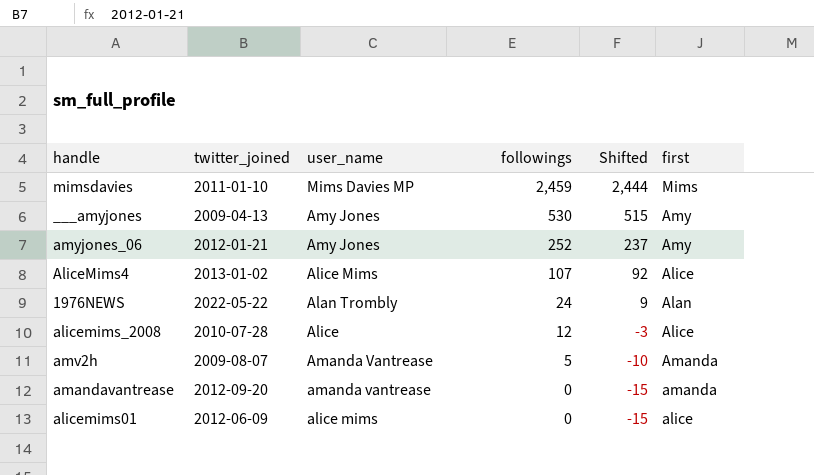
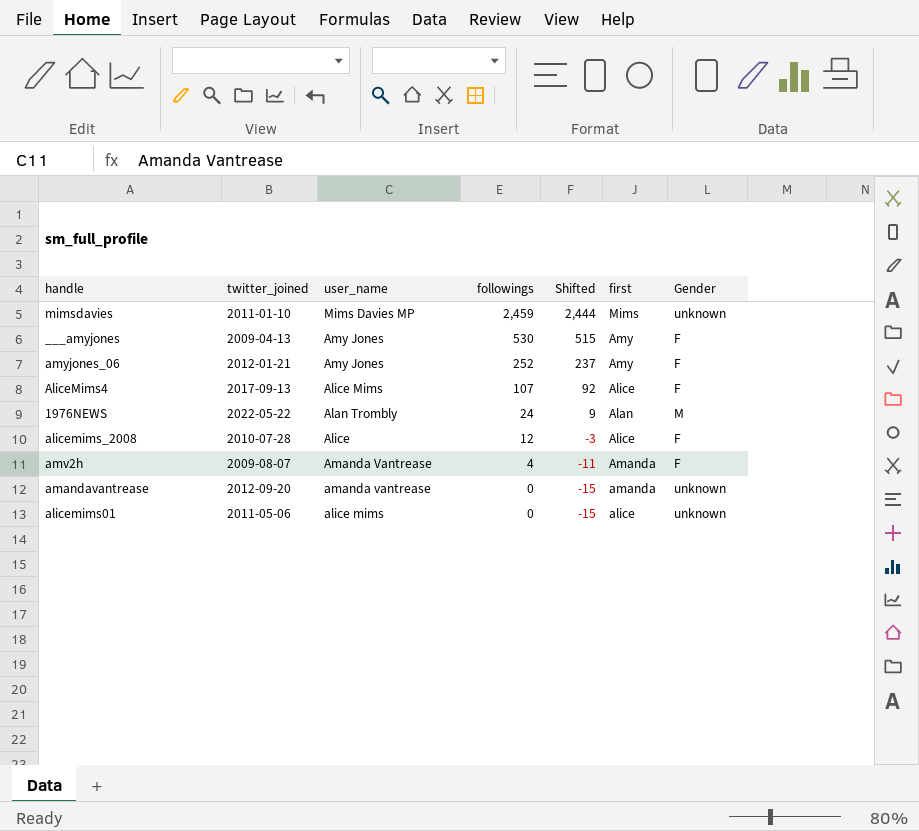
column Gender | position: none -> 7
AliceMims4 | twitter_joined: 2013-01-02 -> 2017-09-13
amv2h | followings: 5 -> 4
amv2h | Shifted: -10 -> -11
alicemims01 | twitter_joined: 2012-06-09 -> 2011-05-06

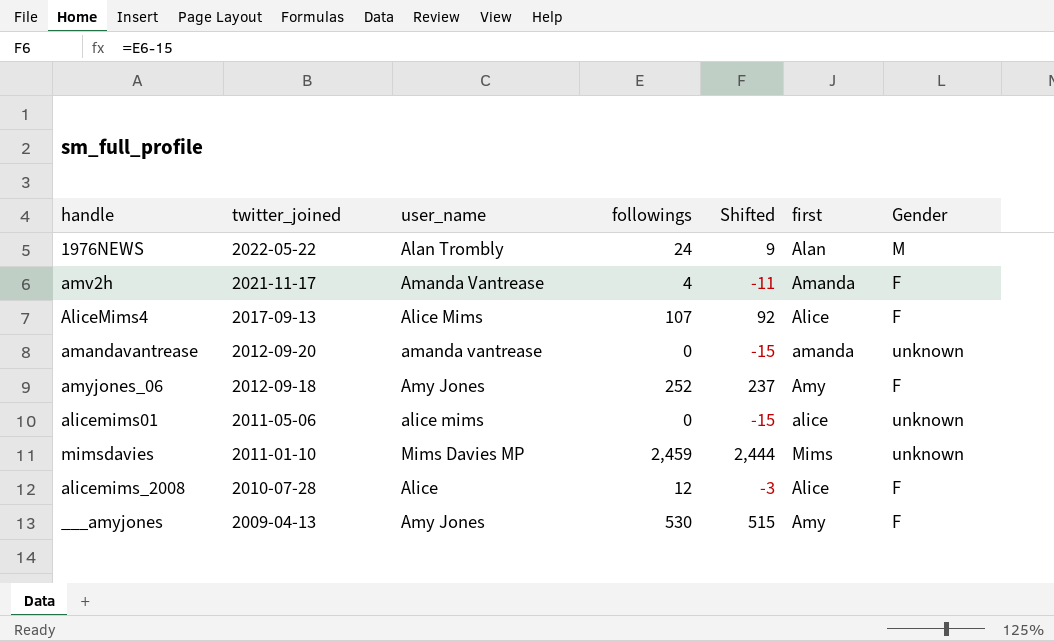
row order: followings descending -> twitter_joined descending
amv2h | twitter_joined: 2009-08-07 -> 2021-11-17
amyjones_06 | twitter_joined: 2012-01-21 -> 2012-09-18

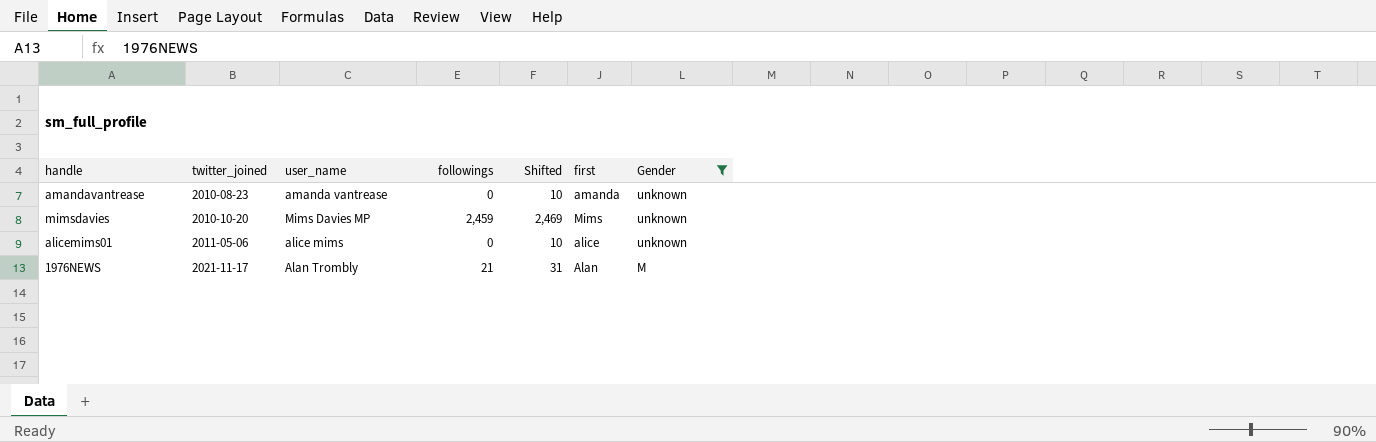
filter: none -> Gender != F
row order: twitter_joined descending -> twitter_joined ascending
column Shifted | formula: [followings] - 15 -> [followings] + 10
amandavantrease | twitter_joined: 2012-09-20 -> 2010-08-23
mimsdavies | twitter_joined: 2011-01-10 -> 2010-10-20
1976NEWS | twitter_joined: 2022-05-22 -> 2021-11-17
1976NEWS | followings: 24 -> 21

